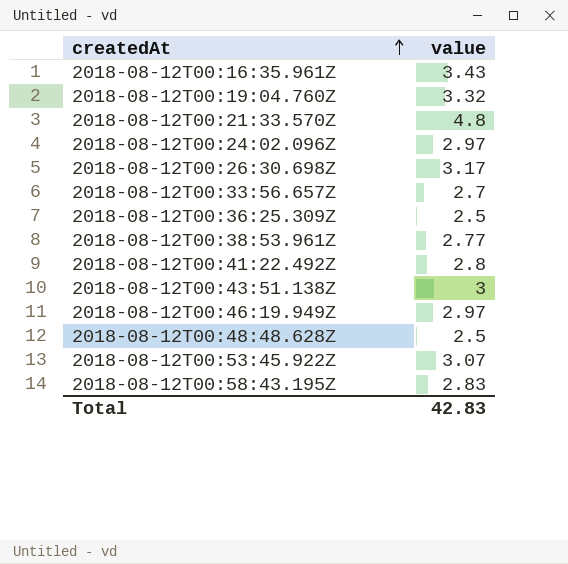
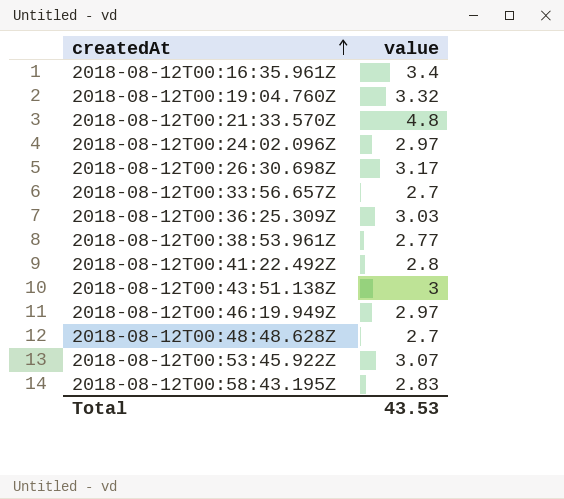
2018-08-12T00:16:35.961Z | value: 3.43 -> 3.4
2018-08-12T00:36:25.309Z | value: 2.5 -> 3.03
2018-08-12T00:48:48.628Z | value: 2.5 -> 2.7
Total | value: 42.83 -> 43.53

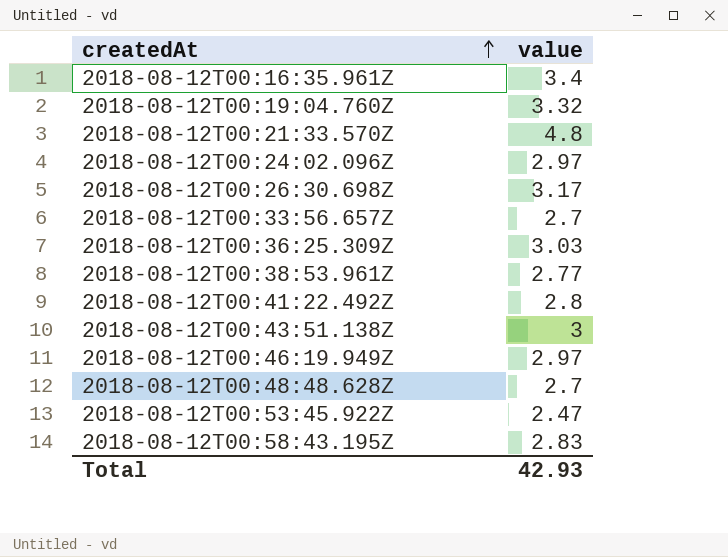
2018-08-12T00:53:45.922Z | value: 3.07 -> 2.47
Total | value: 43.53 -> 42.93

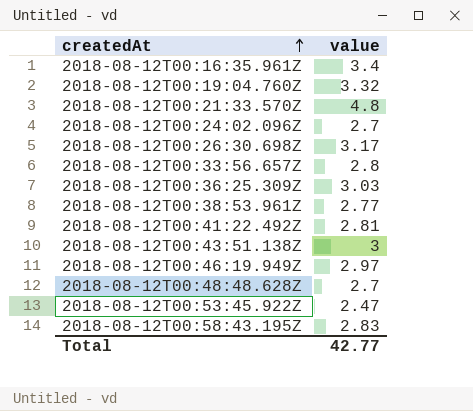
2018-08-12T00:24:02.096Z | value: 2.97 -> 2.7
2018-08-12T00:33:56.657Z | value: 2.7 -> 2.8
2018-08-12T00:41:22.492Z | value: 2.8 -> 2.81
Total | value: 42.93 -> 42.77

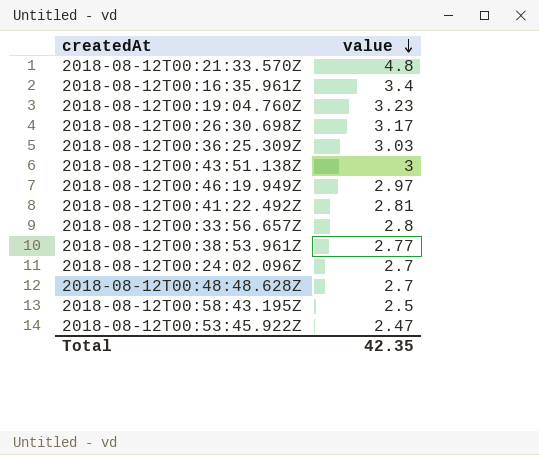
row order: createdAt ascending -> value descending
2018-08-12T00:19:04.760Z | value: 3.32 -> 3.23
2018-08-12T00:58:43.195Z | value: 2.83 -> 2.5
Total | value: 42.77 -> 42.35

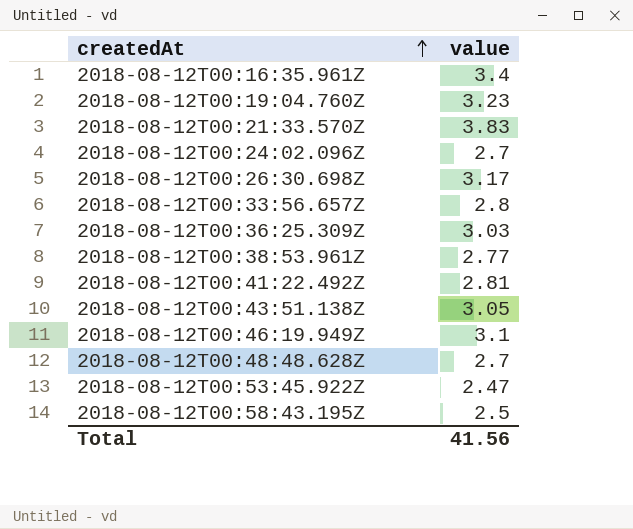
row order: value descending -> createdAt ascending
2018-08-12T00:21:33.570Z | value: 4.8 -> 3.83
2018-08-12T00:43:51.138Z | value: 3 -> 3.05
2018-08-12T00:46:19.949Z | value: 2.97 -> 3.1
Total | value: 42.35 -> 41.56

